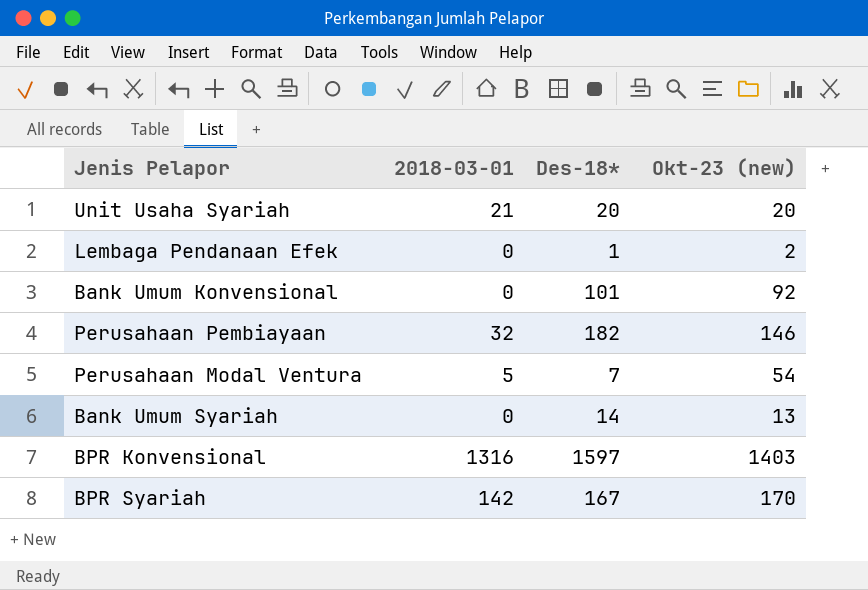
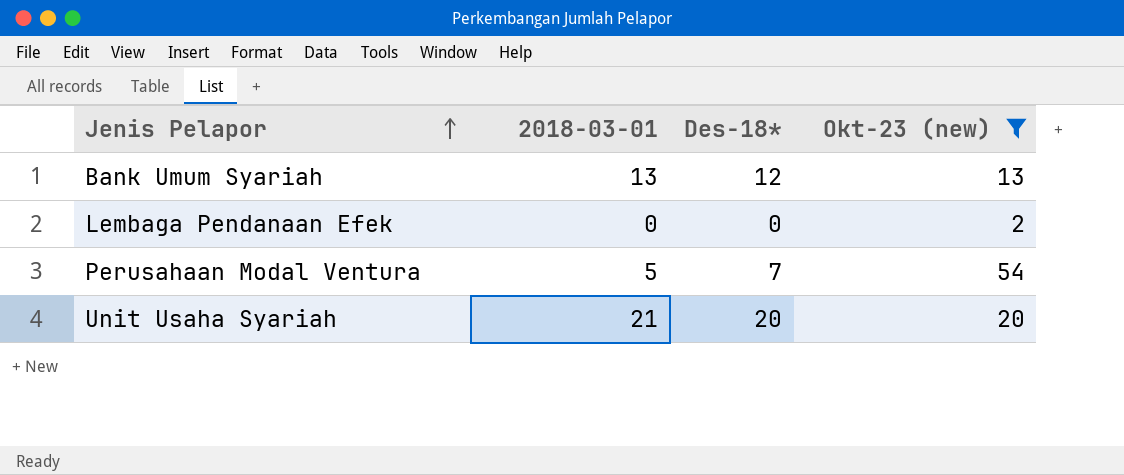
filter: none -> Okt-23 (new) <= 54
row order: none -> Jenis Pelapor ascending
Bank Umum Syariah | 2018-03-01: 0 -> 13
Bank Umum Syariah | Des-18*: 14 -> 12
Lembaga Pendanaan Efek | Des-18*: 1 -> 0

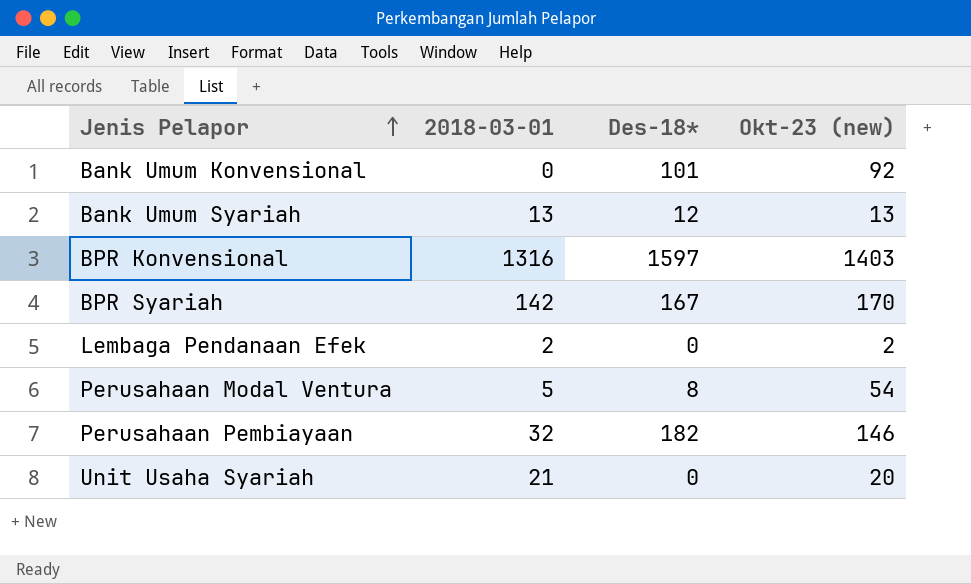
filter: Okt-23 (new) <= 54 -> none
Lembaga Pendanaan Efek | 2018-03-01: 0 -> 2
Perusahaan Modal Ventura | Des-18*: 7 -> 8
Unit Usaha Syariah | Des-18*: 20 -> 0

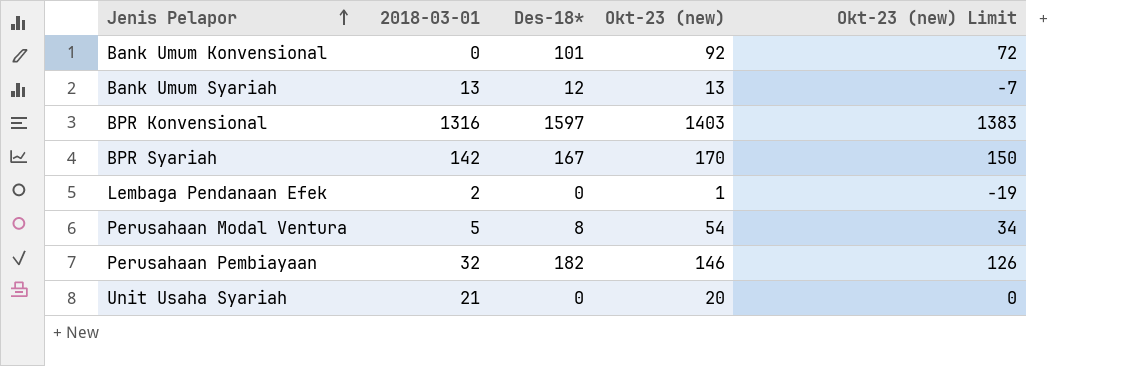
column Okt-23 (new) Limit | formula: none -> [Okt-23 (new)] - 20
Lembaga Pendanaan Efek | Okt-23 (new): 2 -> 1

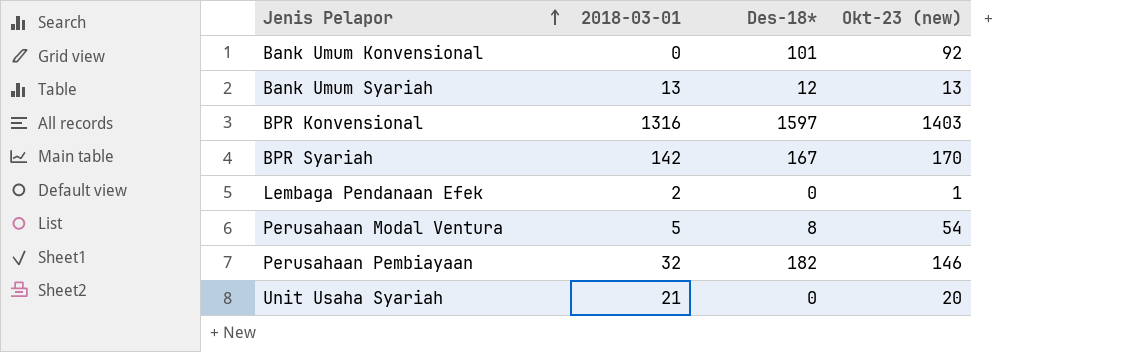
column Okt-23 (new) Limit | formula: [Okt-23 (new)] - 20 -> none

